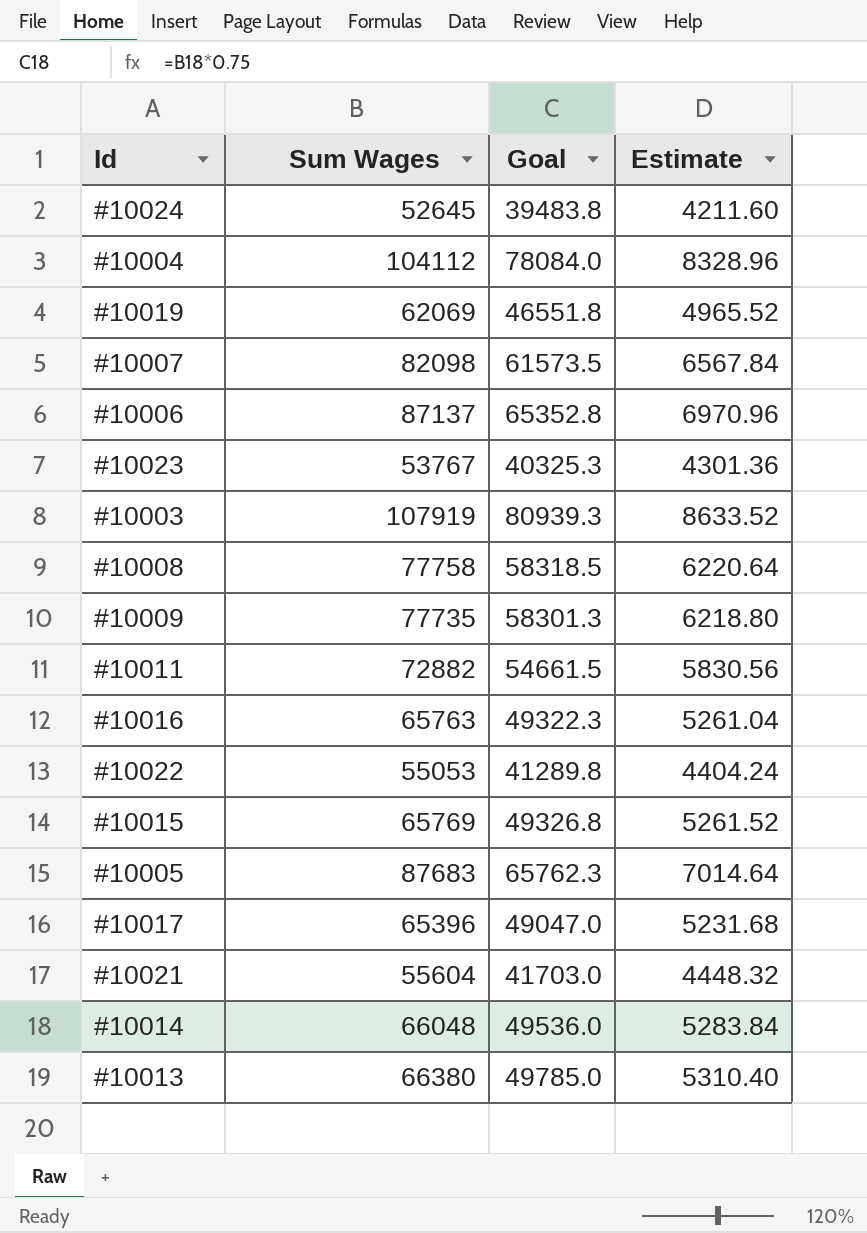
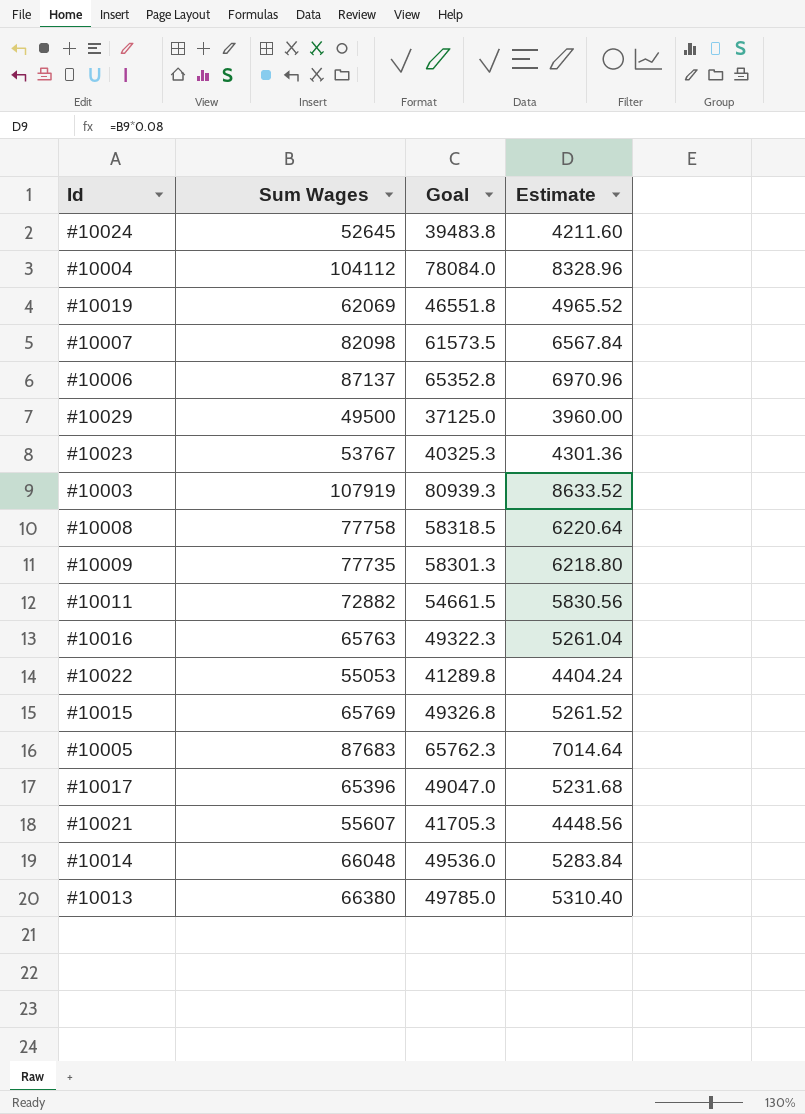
row #10029: none -> 49500 | 37125.0 | 3960.00
#10021 | Sum Wages: 55604 -> 55607
#10021 | Goal: 41703.0 -> 41705.3
#10021 | Estimate: 4448.32 -> 4448.56

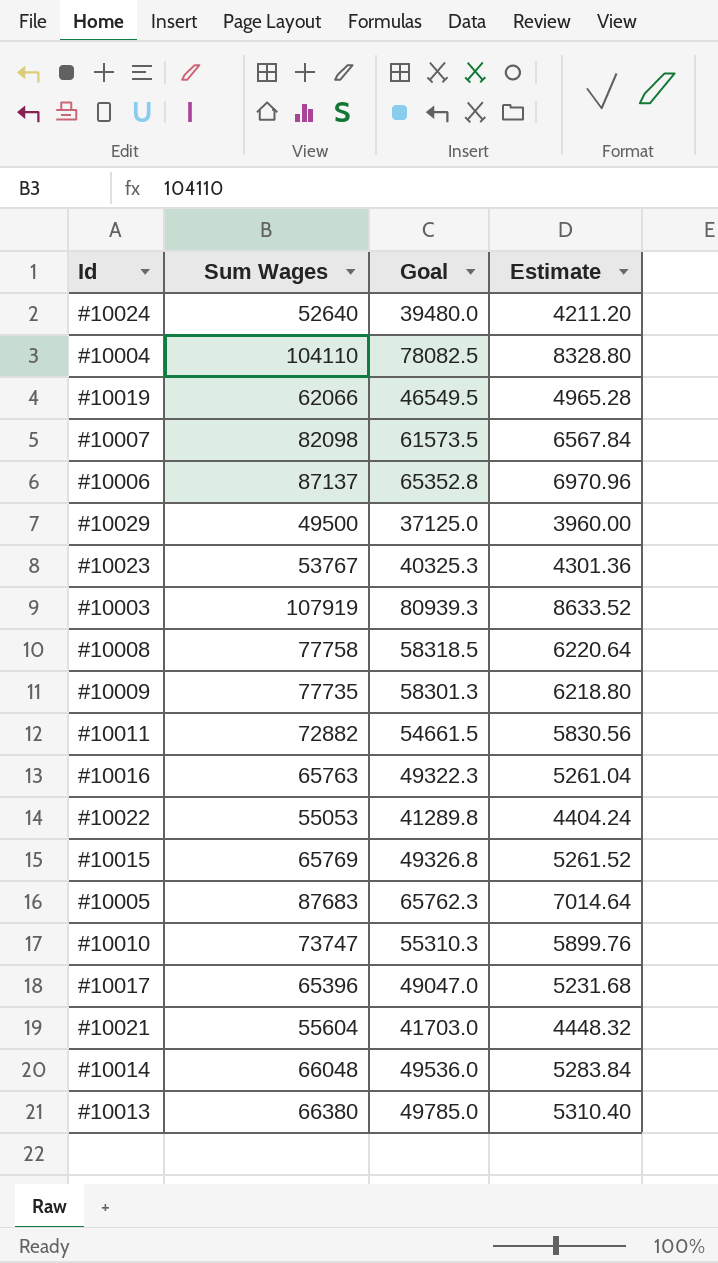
#10024 | Sum Wages: 52645 -> 52640
#10024 | Goal: 39483.8 -> 39480.0
#10024 | Estimate: 4211.60 -> 4211.20
#10004 | Sum Wages: 104112 -> 104110
#10004 | Goal: 78084.0 -> 78082.5
#10004 | Estimate: 8328.96 -> 8328.80
#10019 | Sum Wages: 62069 -> 62066
#10019 | Goal: 46551.8 -> 46549.5
#10019 | Estimate: 4965.52 -> 4965.28
row #10010: none -> 73747 | 55310.3 | 5899.76
#10021 | Sum Wages: 55607 -> 55604
#10021 | Goal: 41705.3 -> 41703.0
#10021 | Estimate: 4448.56 -> 4448.32

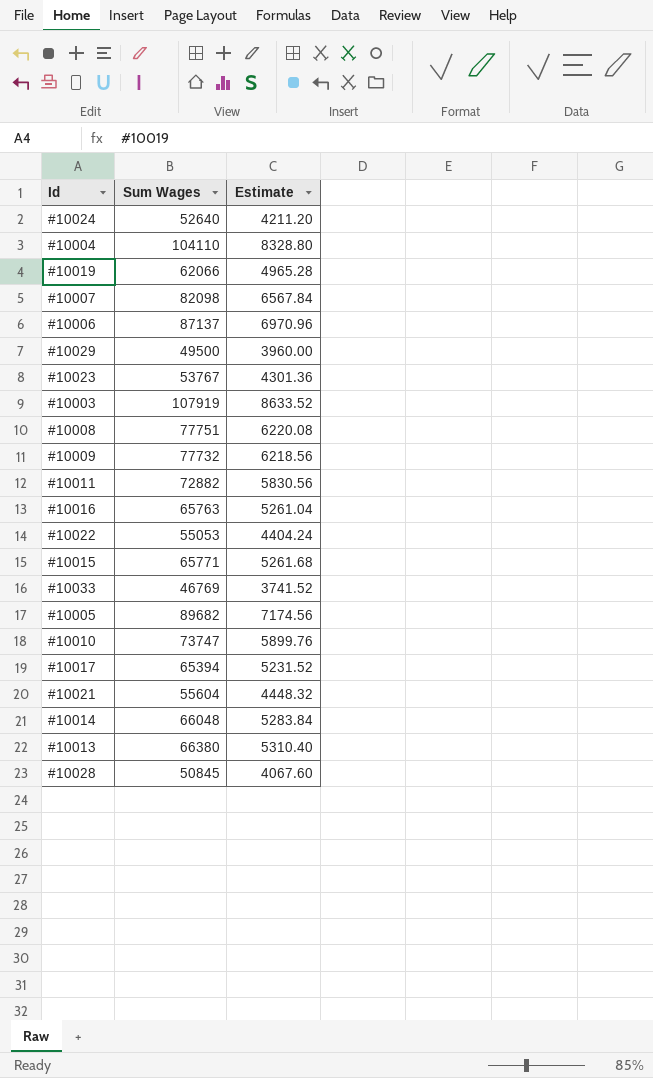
column Goal | formula: [Sum Wages] * 0.75 -> none
#10008 | Sum Wages: 77758 -> 77751
#10008 | Estimate: 6220.64 -> 6220.08
#10009 | Sum Wages: 77735 -> 77732
#10009 | Estimate: 6218.80 -> 6218.56
#10015 | Sum Wages: 65769 -> 65771
#10015 | Estimate: 5261.52 -> 5261.68
row #10033: none -> 46769 | 3741.52
#10005 | Sum Wages: 87683 -> 89682
#10005 | Estimate: 7014.64 -> 7174.56
#10017 | Sum Wages: 65396 -> 65394
#10017 | Estimate: 5231.68 -> 5231.52
row #10028: none -> 50845 | 4067.60

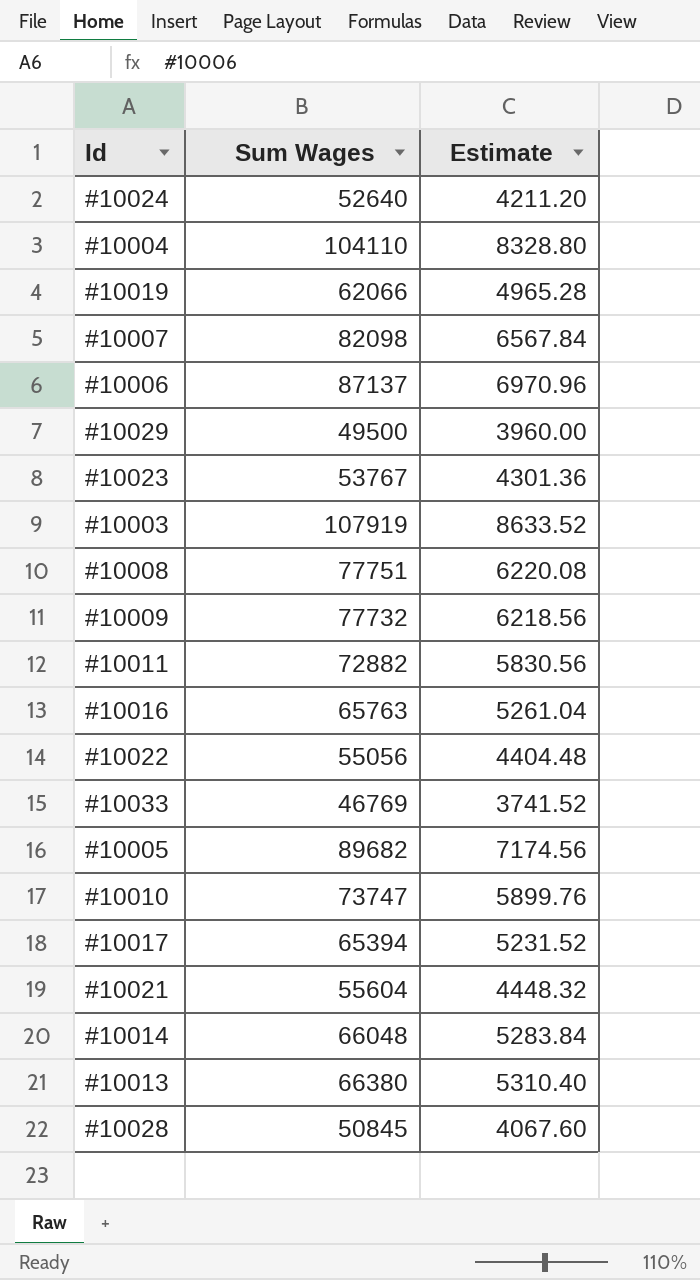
row #10015: 65771 | 5261.68 -> none
#10022 | Sum Wages: 55053 -> 55056
#10022 | Estimate: 4404.24 -> 4404.48

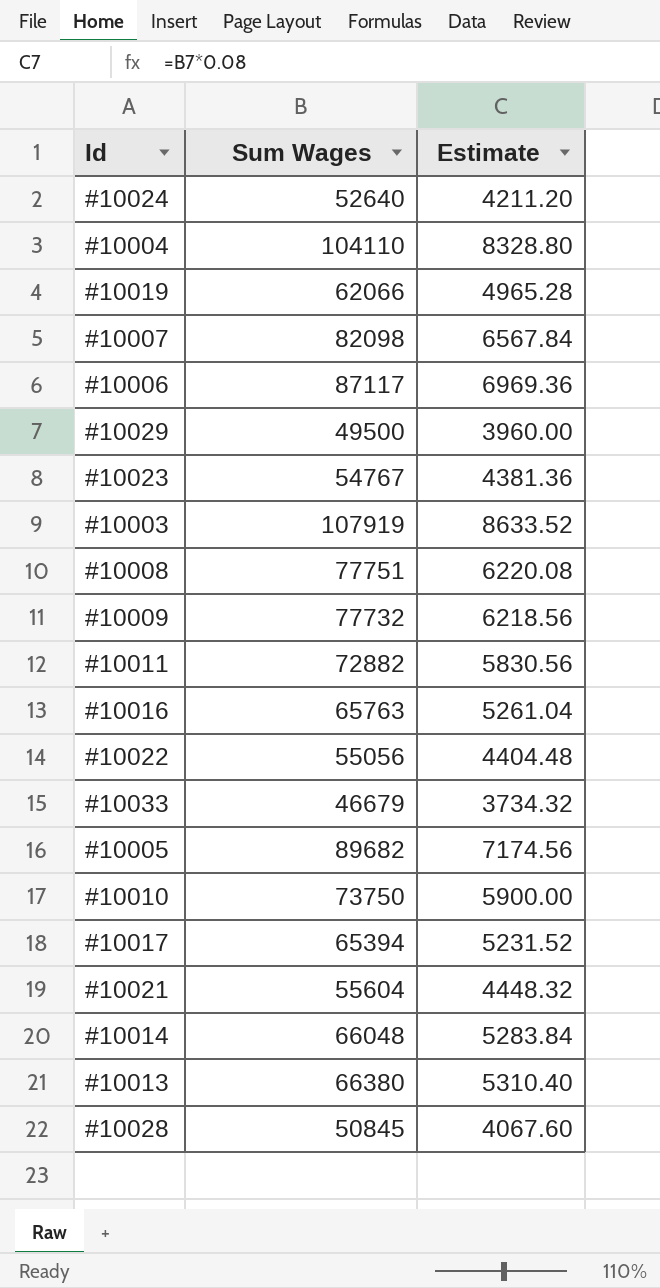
#10006 | Sum Wages: 87137 -> 87117
#10006 | Estimate: 6970.96 -> 6969.36
#10023 | Sum Wages: 53767 -> 54767
#10023 | Estimate: 4301.36 -> 4381.36
#10033 | Sum Wages: 46769 -> 46679
#10033 | Estimate: 3741.52 -> 3734.32
#10010 | Sum Wages: 73747 -> 73750
#10010 | Estimate: 5899.76 -> 5900.00

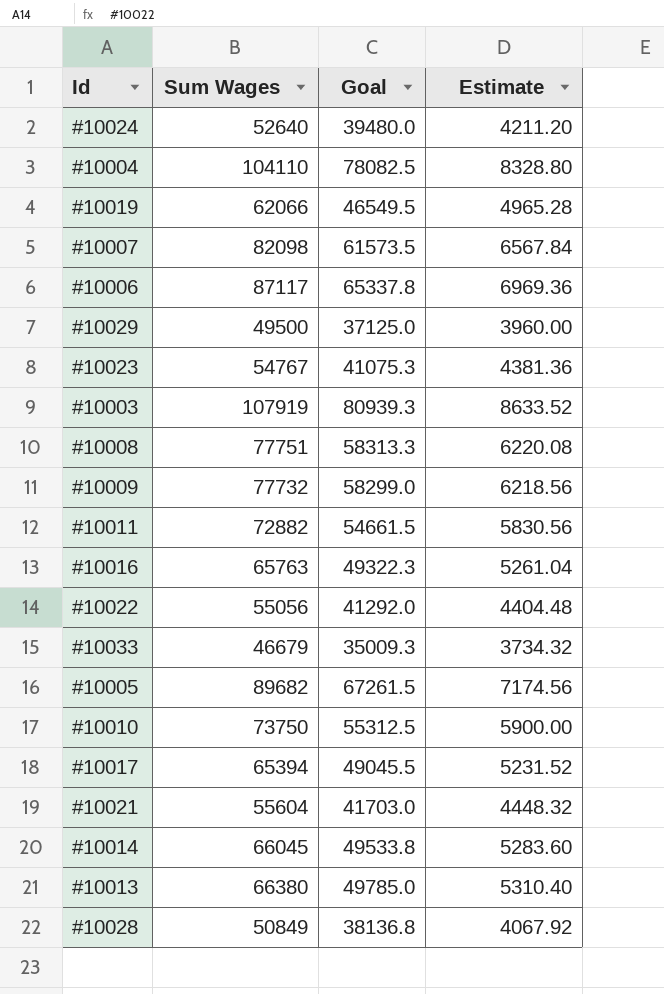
column Goal | formula: none -> [Sum Wages] * 0.75
#10014 | Sum Wages: 66048 -> 66045
#10014 | Estimate: 5283.84 -> 5283.60
#10028 | Sum Wages: 50845 -> 50849
#10028 | Estimate: 4067.60 -> 4067.92

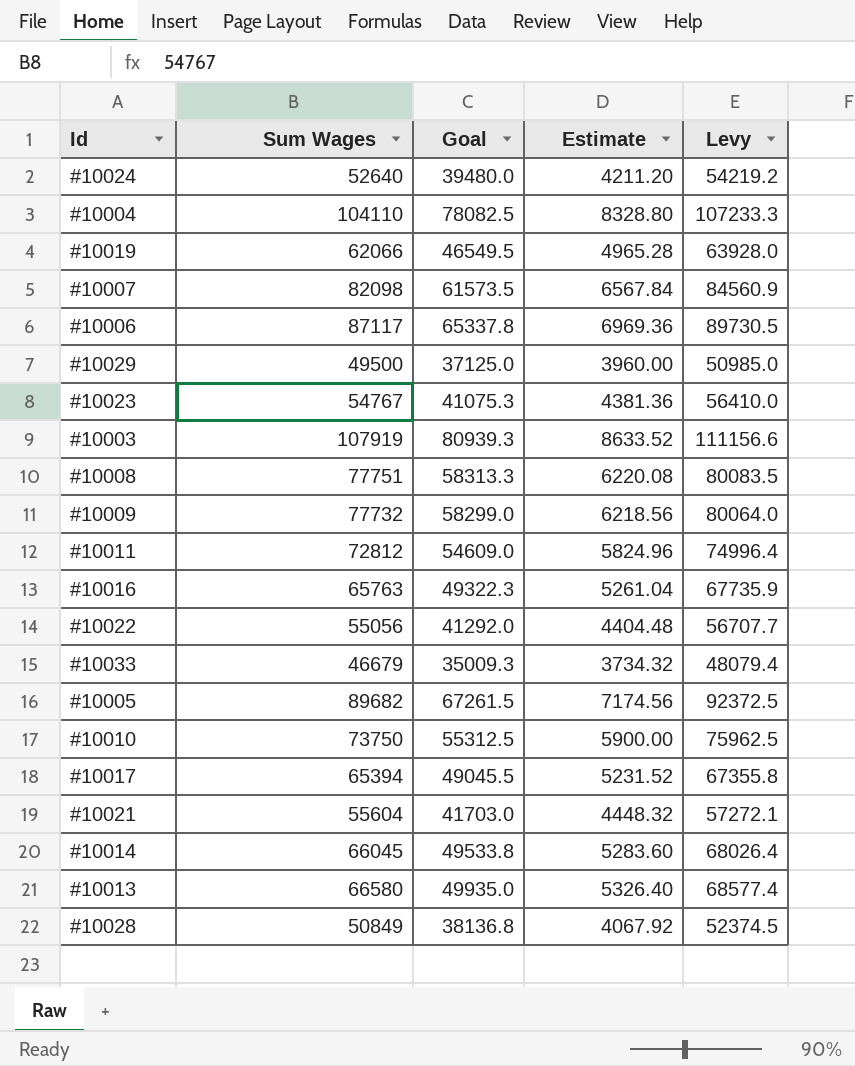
column Levy | formula: none -> [Sum Wages] * 1.03
#10011 | Sum Wages: 72882 -> 72812
#10011 | Goal: 54661.5 -> 54609.0
#10011 | Estimate: 5830.56 -> 5824.96
#10013 | Sum Wages: 66380 -> 66580
#10013 | Goal: 49785.0 -> 49935.0
#10013 | Estimate: 5310.40 -> 5326.40

